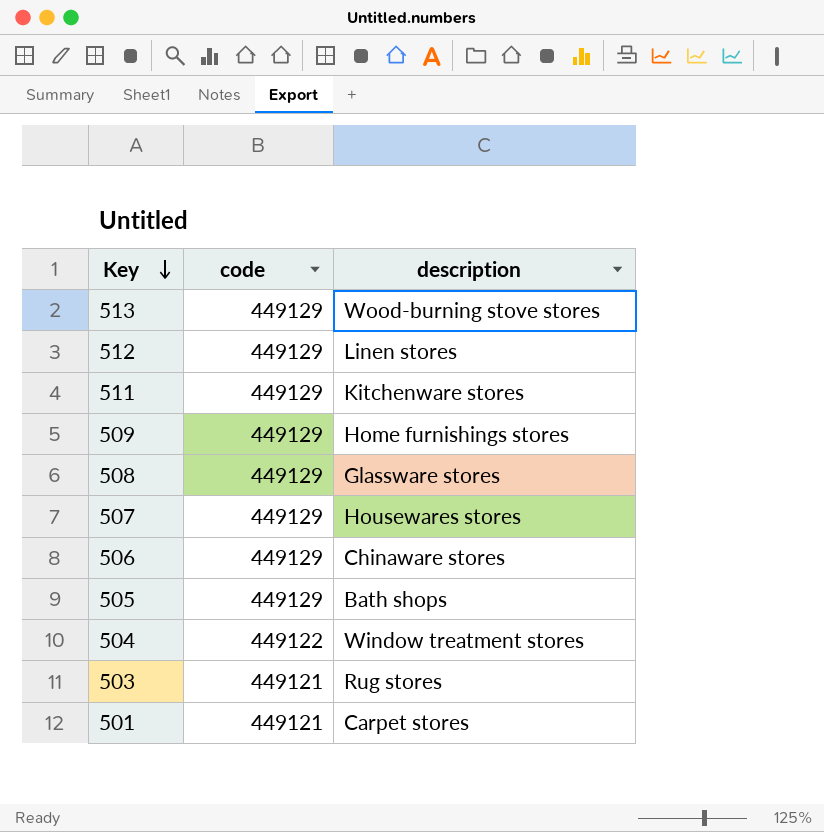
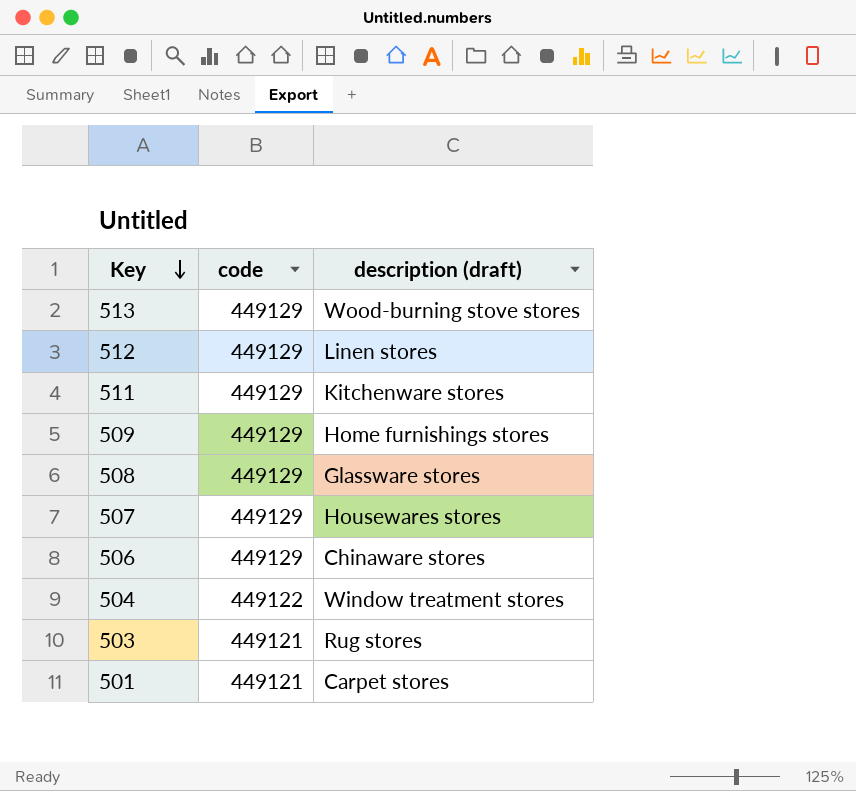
column name: description -> description (draft)
row 505: 449129 | Bath shops -> none

